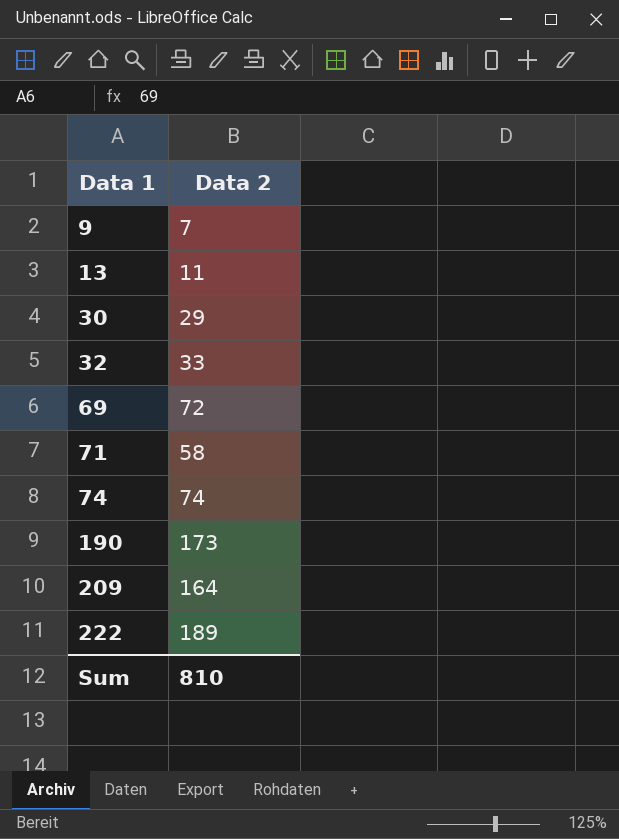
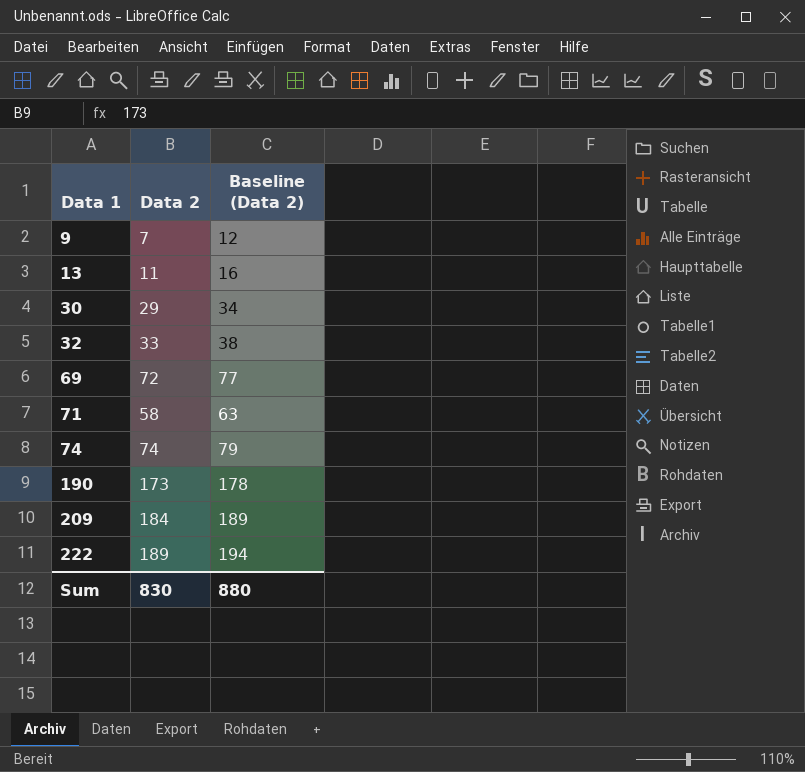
column Baseline (Data 2) | formula: none -> [Data 2] + 5
209 | Data 2: 164 -> 184
Sum | Data 2: 810 -> 830

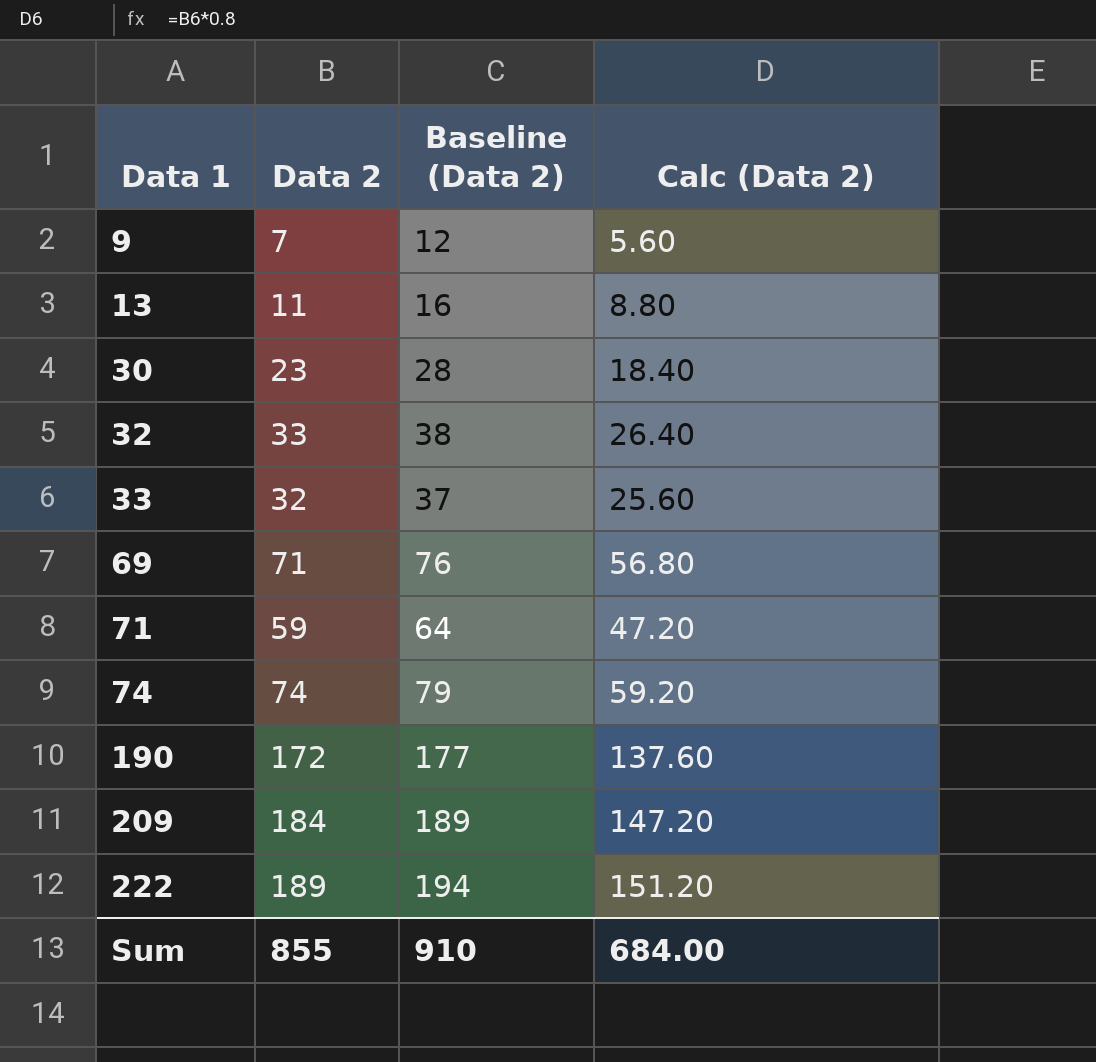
column Calc (Data 2) | formula: none -> [Data 2] * 0.8
30 | Data 2: 29 -> 23
30 | Baseline (Data 2): 34 -> 28
row 33: none -> 32 | 37 | 25.60
69 | Data 2: 72 -> 71
69 | Baseline (Data 2): 77 -> 76
71 | Data 2: 58 -> 59
71 | Baseline (Data 2): 63 -> 64
190 | Data 2: 173 -> 172
190 | Baseline (Data 2): 178 -> 177
Sum | Data 2: 830 -> 855
Sum | Baseline (Data 2): 880 -> 910

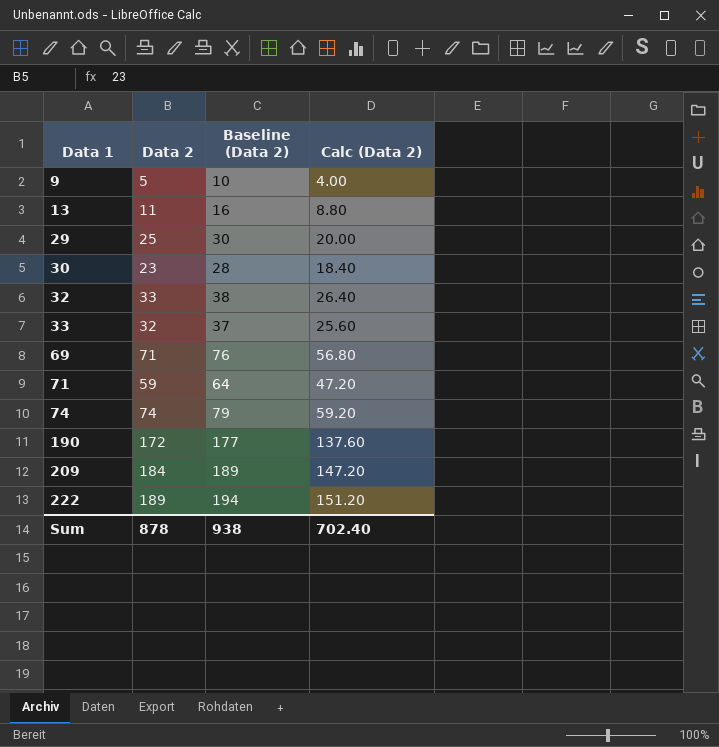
9 | Data 2: 7 -> 5
9 | Baseline (Data 2): 12 -> 10
9 | Calc (Data 2): 5.60 -> 4.00
row 29: none -> 25 | 30 | 20.00
Sum | Data 2: 855 -> 878
Sum | Baseline (Data 2): 910 -> 938
Sum | Calc (Data 2): 684.00 -> 702.40

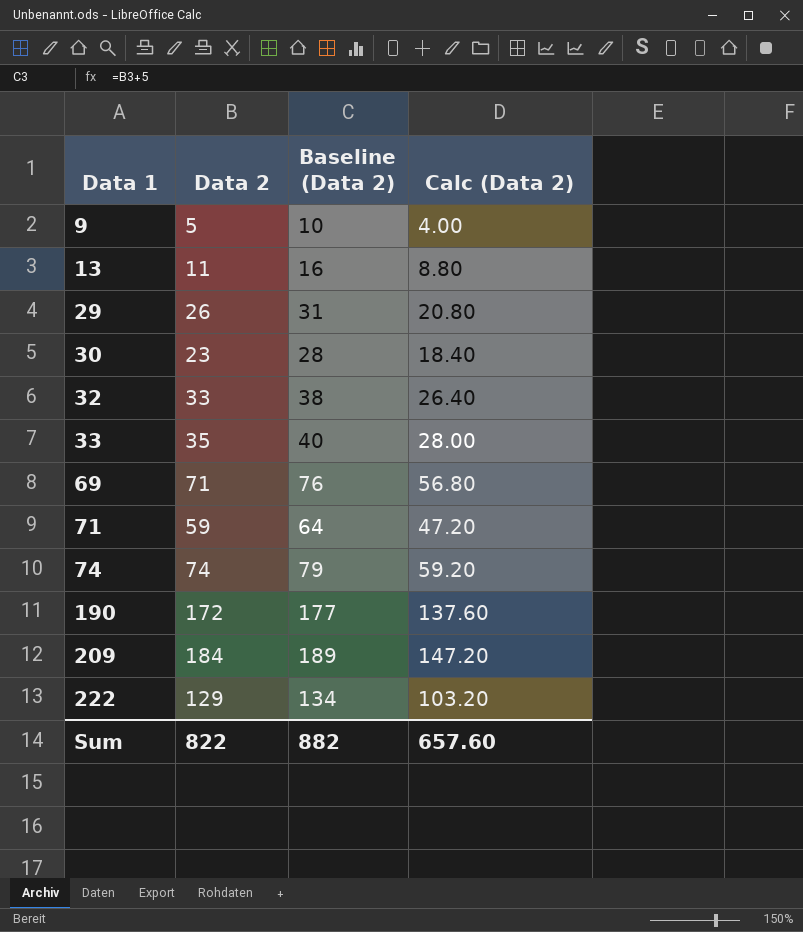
29 | Data 2: 25 -> 26
29 | Baseline (Data 2): 30 -> 31
29 | Calc (Data 2): 20.00 -> 20.80
33 | Data 2: 32 -> 35
33 | Baseline (Data 2): 37 -> 40
33 | Calc (Data 2): 25.60 -> 28.00
222 | Data 2: 189 -> 129
222 | Baseline (Data 2): 194 -> 134
222 | Calc (Data 2): 151.20 -> 103.20
Sum | Data 2: 878 -> 822
Sum | Baseline (Data 2): 938 -> 882
Sum | Calc (Data 2): 702.40 -> 657.60

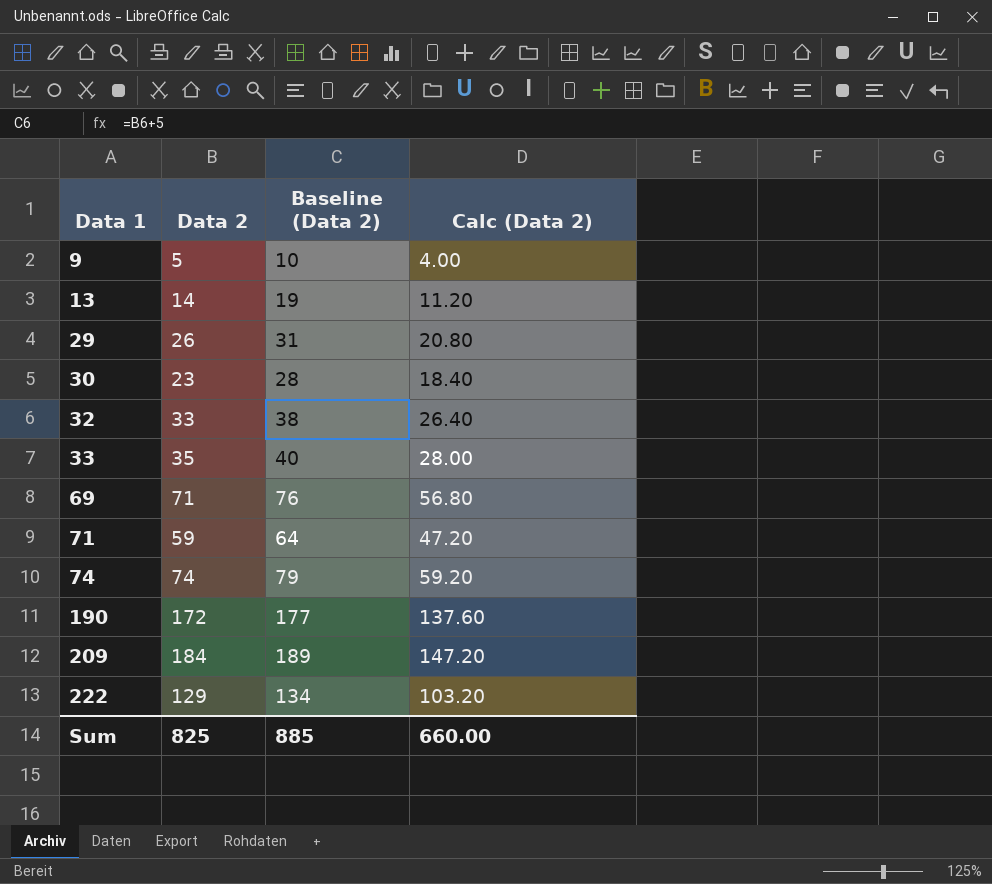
13 | Data 2: 11 -> 14
13 | Baseline (Data 2): 16 -> 19
13 | Calc (Data 2): 8.80 -> 11.20
Sum | Data 2: 822 -> 825
Sum | Baseline (Data 2): 882 -> 885
Sum | Calc (Data 2): 657.60 -> 660.00

